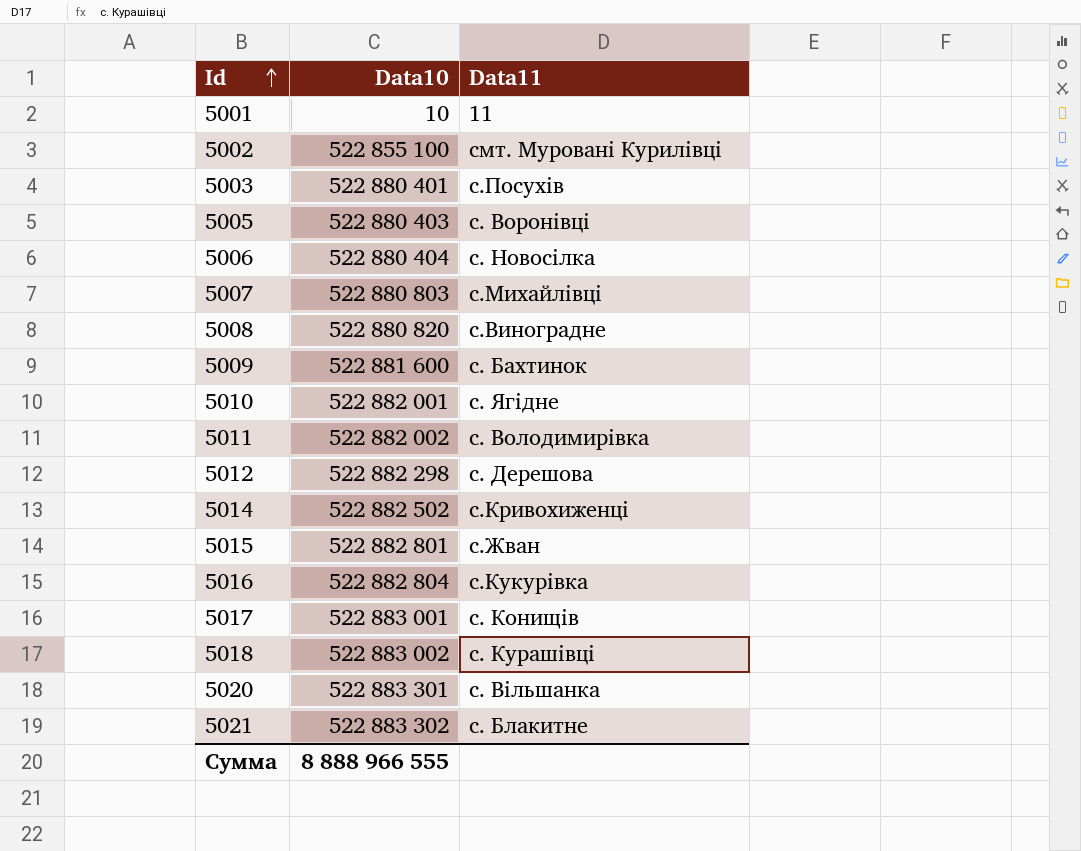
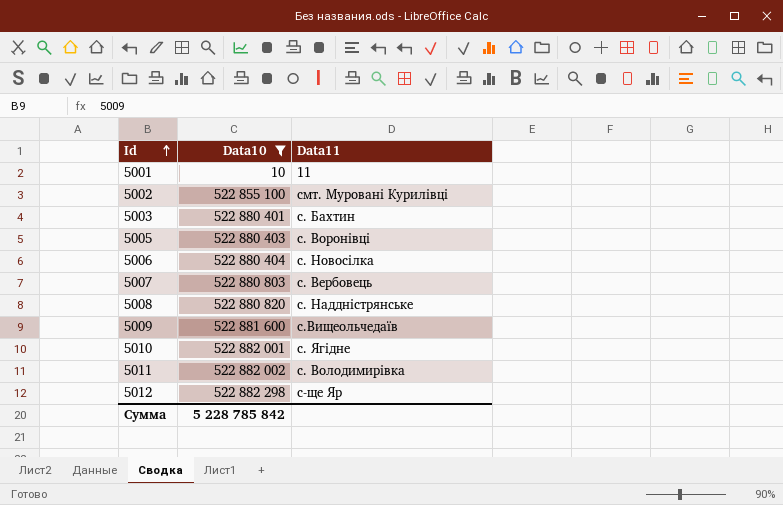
filter: none -> Data10 <= 522 882 298
5003 | Data11: с.Посухів -> с. Бахтин
5007 | Data11: с.Михайлівці -> с. Вербовець
5008 | Data11: с.Виноградне -> с. Наддністрянське
5009 | Data11: с. Бахтинок -> с.Вищеольчедаїв
5012 | Data11: с. Дерешова -> с-ще Яр
Сумма | Data10: 8 888 966 555 -> 5 228 785 842

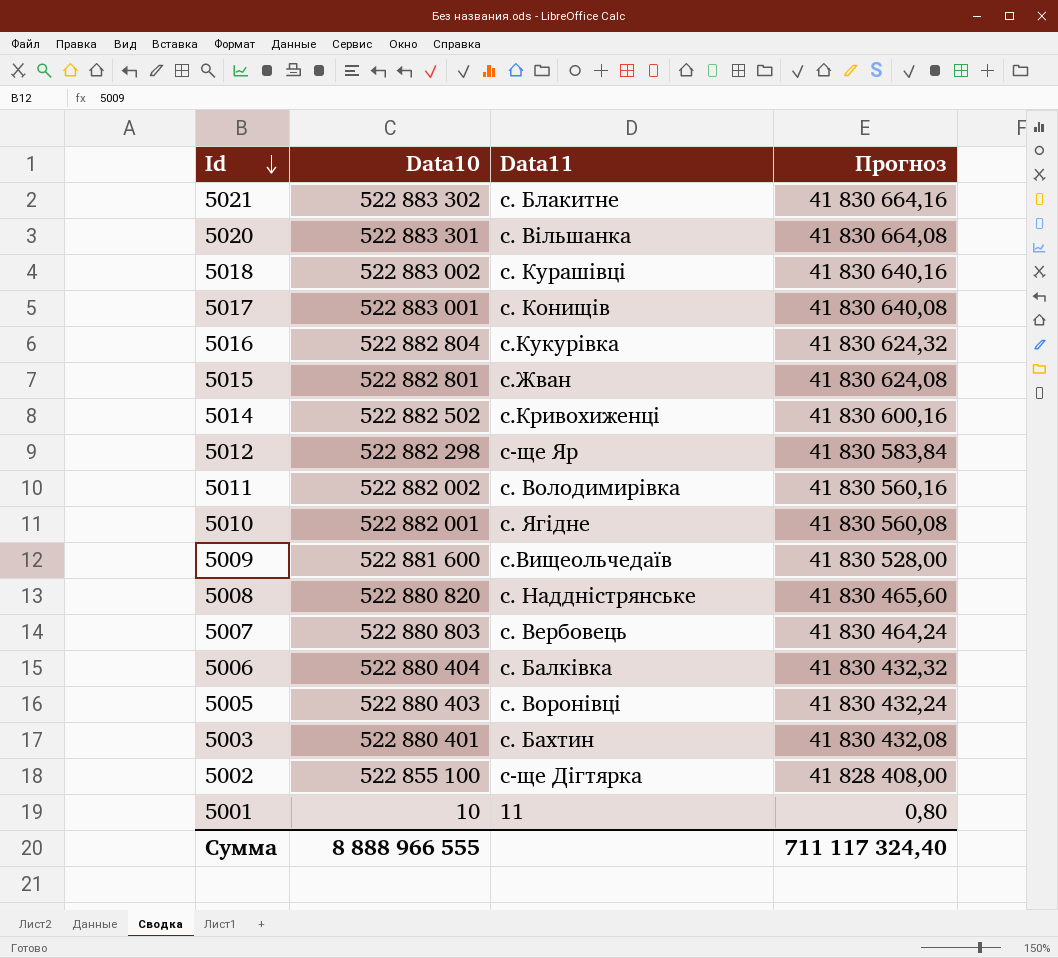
filter: Data10 <= 522 882 298 -> none
row order: Id ascending -> Id descending
column Прогноз | formula: none -> [Data10] * 0,08
5006 | Data11: с. Новосілка -> с. Балківка
5002 | Data11: смт. Муровані Курилівці -> с-ще Дігтярка
Сумма | Data10: 5 228 785 842 -> 8 888 966 555

